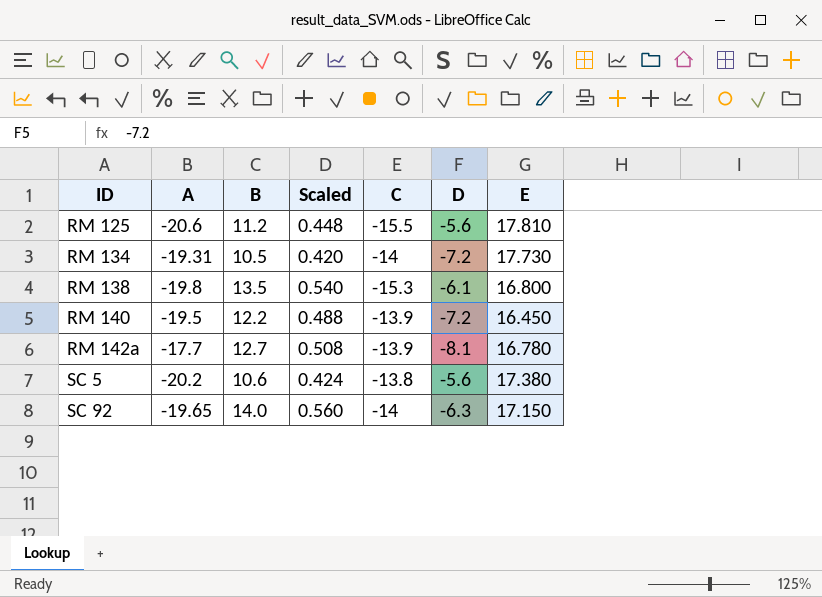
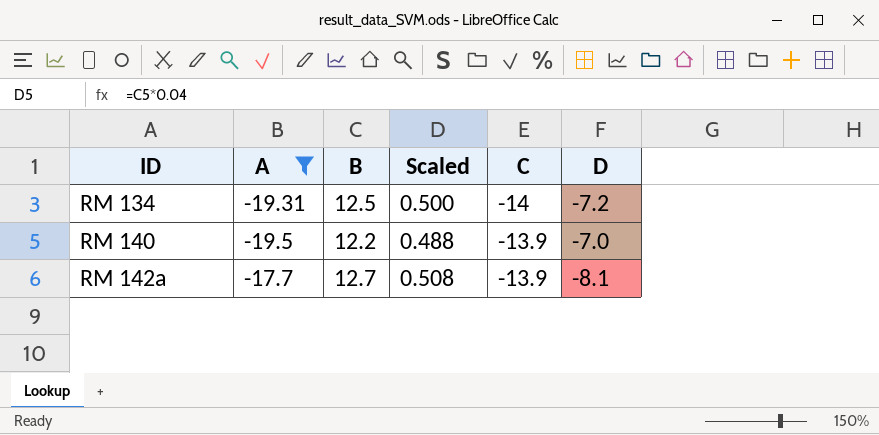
filter: none -> A >= -19.5
column E | position: 7 -> none
RM 134 | B: 10.5 -> 12.5
RM 134 | Scaled: 0.420 -> 0.500
RM 140 | D: -7.2 -> -7.0

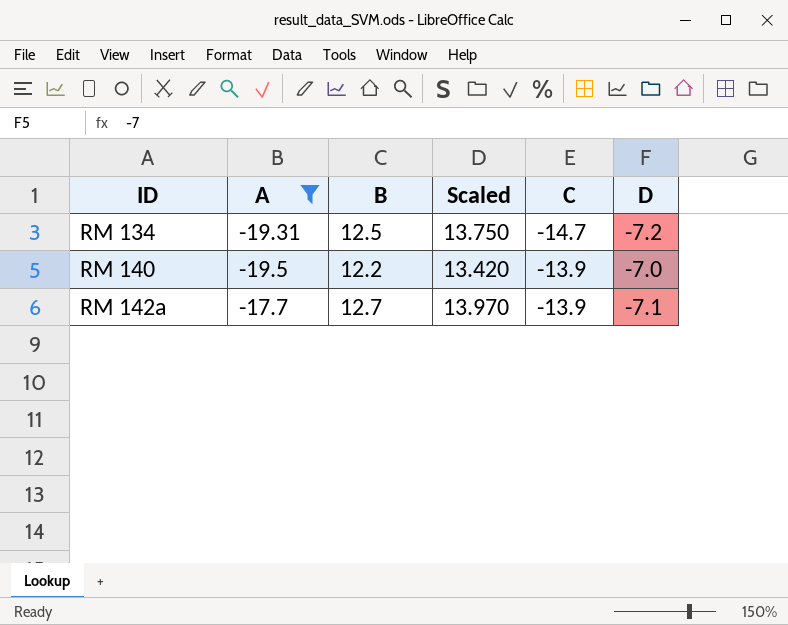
column Scaled | formula: [B] * 0.04 -> [B] * 1.1
RM 134 | C: -14 -> -14.7
RM 142a | D: -8.1 -> -7.1

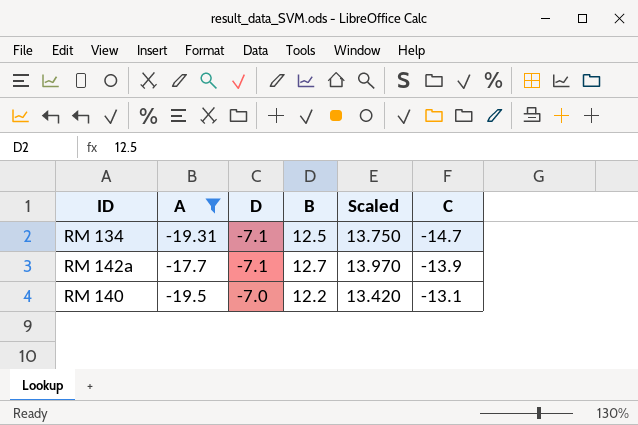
row order: ID ascending -> D ascending
column D | position: 6 -> 3
RM 134 | D: -7.2 -> -7.1
RM 140 | C: -13.9 -> -13.1

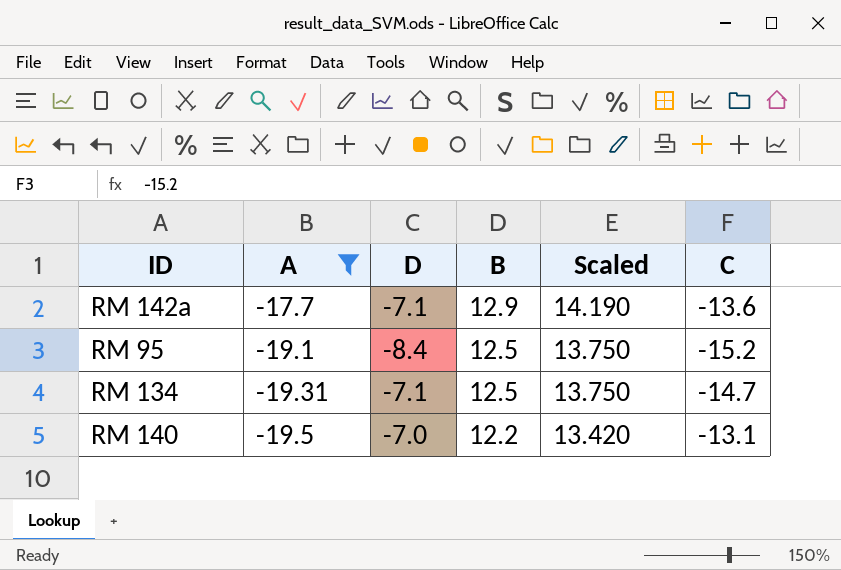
row order: D ascending -> A descending
RM 142a | B: 12.7 -> 12.9
RM 142a | Scaled: 13.970 -> 14.190
RM 142a | C: -13.9 -> -13.6
row RM 95: none -> -19.1 | -8.4 | 12.5 | 13.750 | -15.2

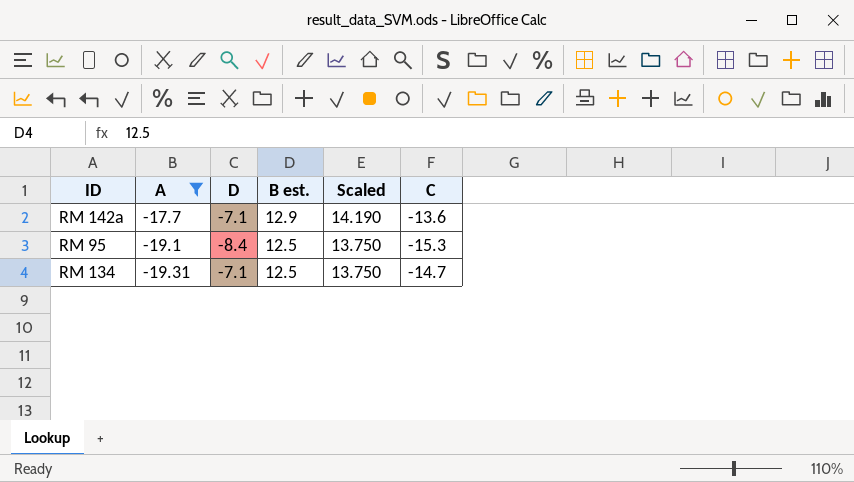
column name: B -> B est.
row RM 140: -19.5 | -7.0 | 12.2 | 13.420 | -13.1 -> none
RM 95 | C: -15.2 -> -15.3

